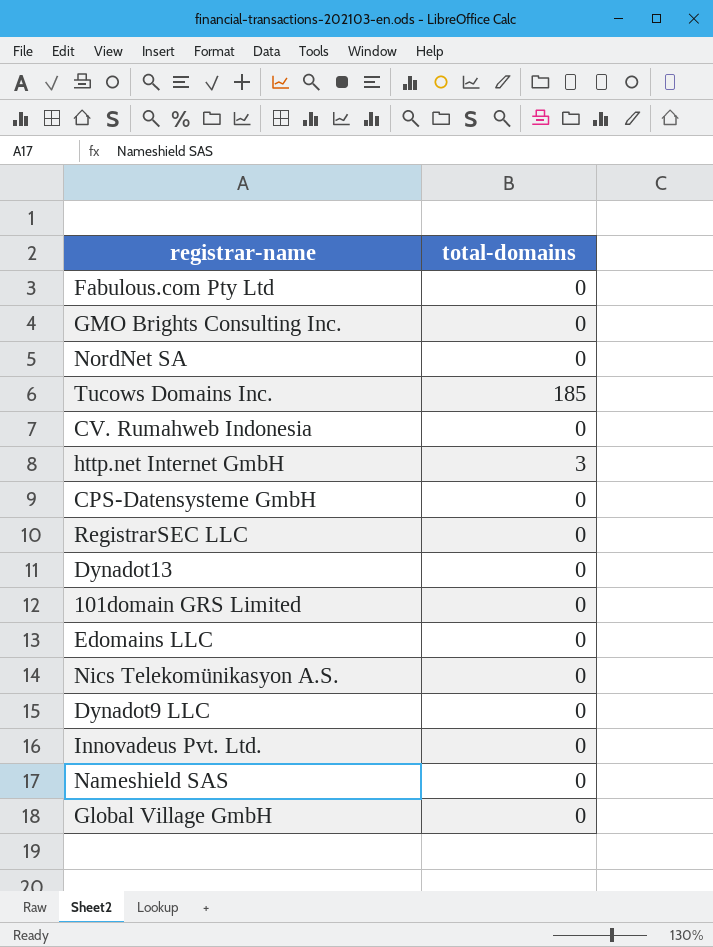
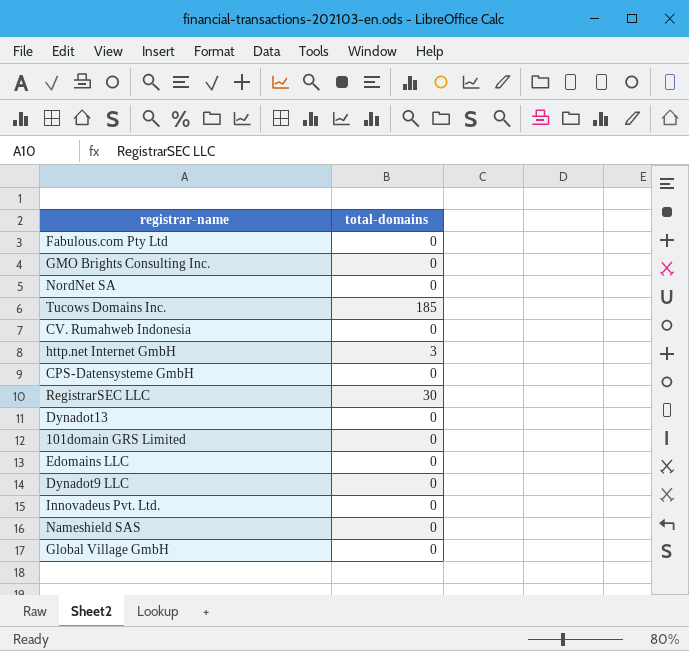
row Nics Telekomünikasyon A.S.: 0 -> none
RegistrarSEC LLC | total-domains: 0 -> 30

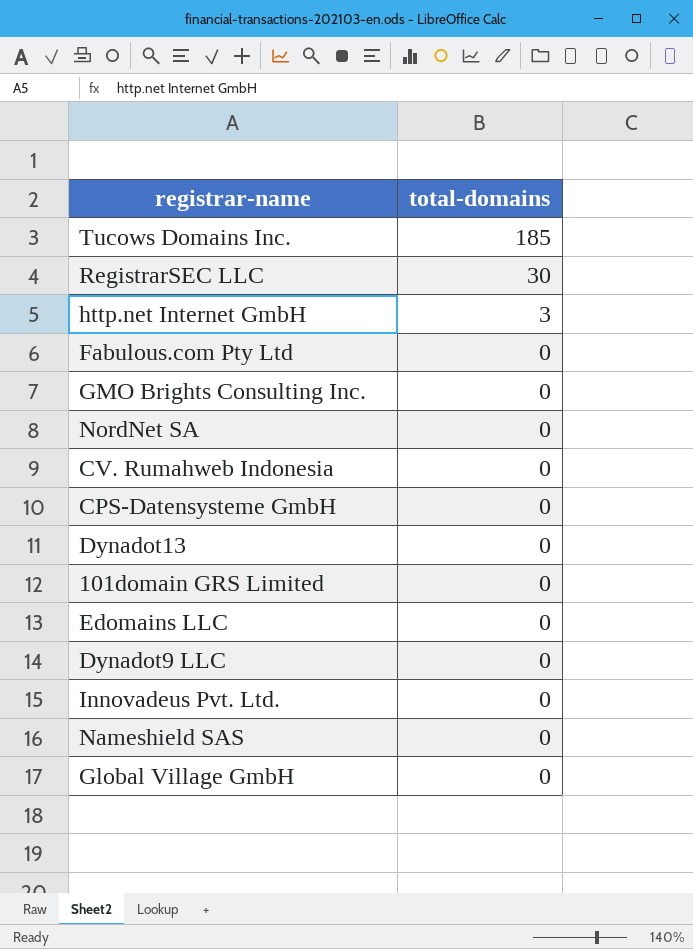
row order: none -> total-domains descending

